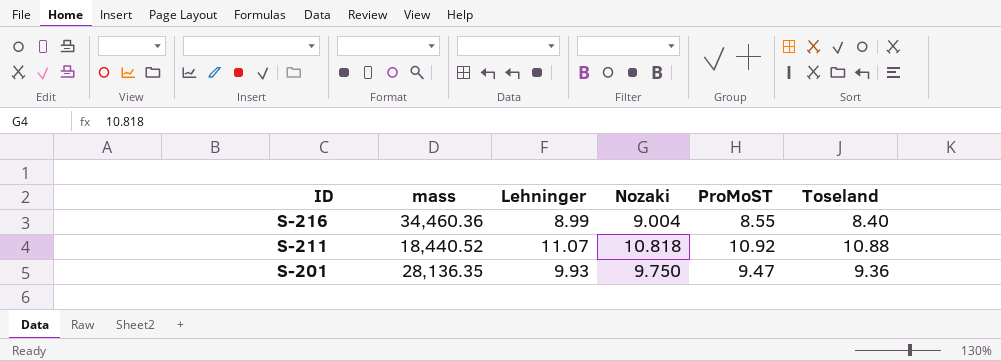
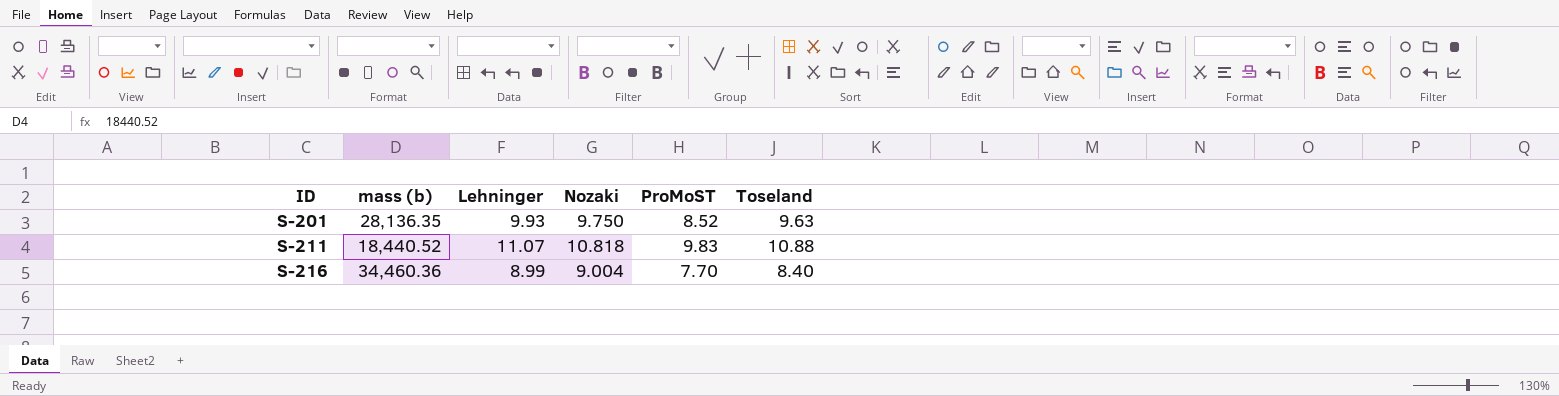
row order: ID descending -> ID ascending
column name: mass -> mass (b)
S-201 | ProMoST: 9.47 -> 8.52
S-201 | Toseland: 9.36 -> 9.63
S-211 | ProMoST: 10.92 -> 9.83
S-216 | ProMoST: 8.55 -> 7.70

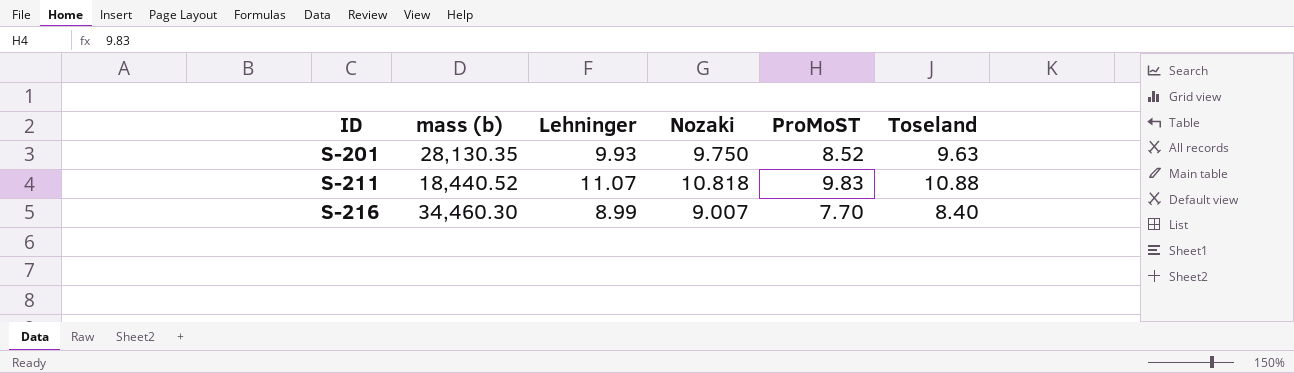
S-201 | mass (b): 28,136.35 -> 28,130.35
S-216 | mass (b): 34,460.36 -> 34,460.30
S-216 | Nozaki: 9.004 -> 9.007

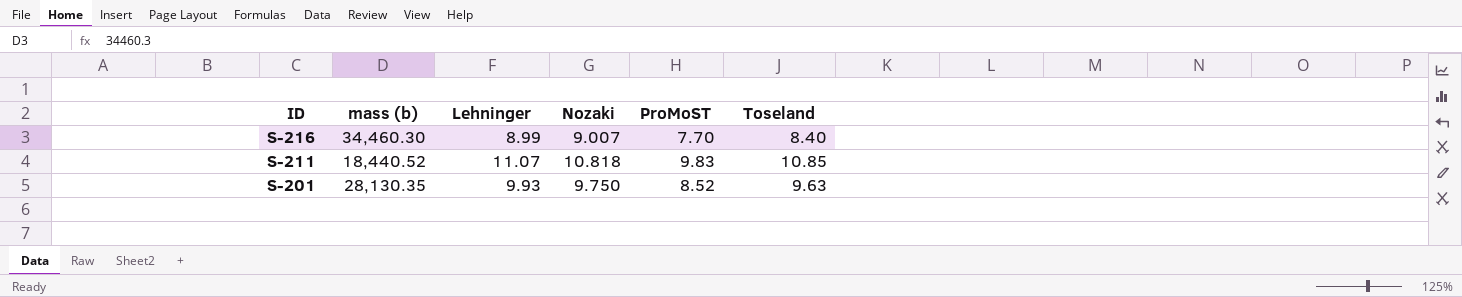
row order: ID ascending -> ID descending
S-211 | Toseland: 10.88 -> 10.85

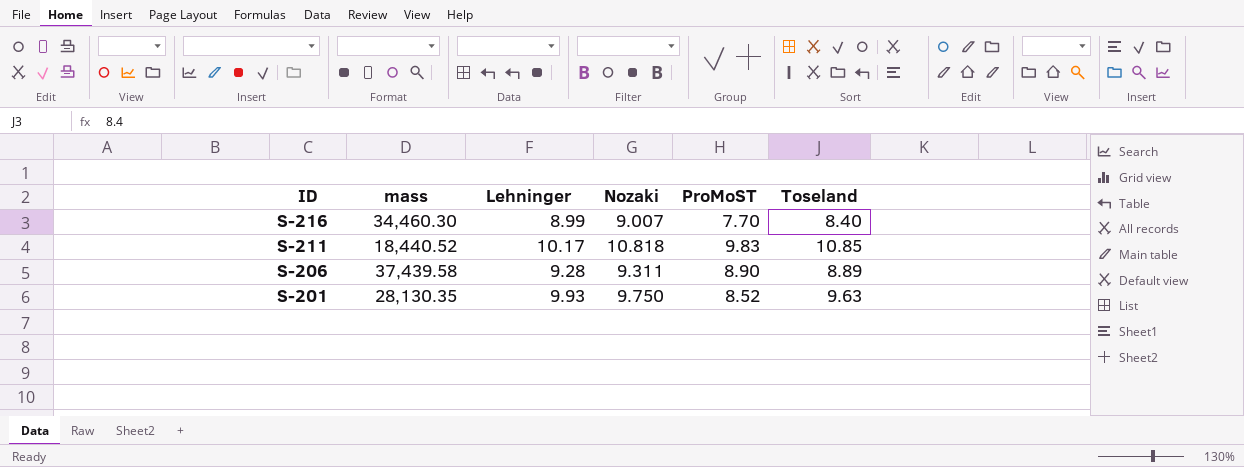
column name: mass (b) -> mass
S-211 | Lehninger: 11.07 -> 10.17
row S-206: none -> 37,439.58 | 9.28 | 9.311 | 8.90 | 8.89

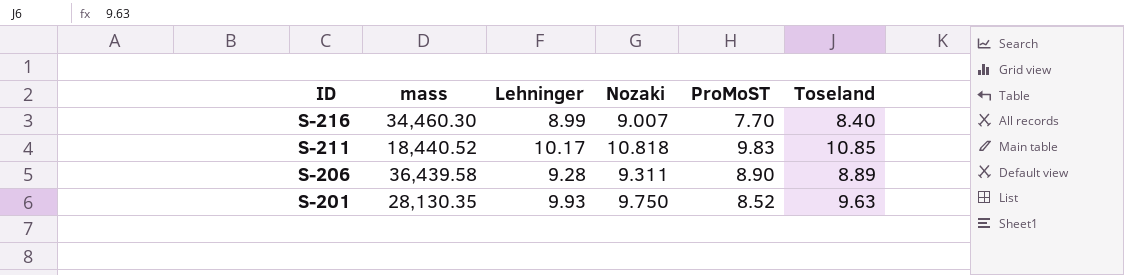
S-206 | mass: 37,439.58 -> 36,439.58

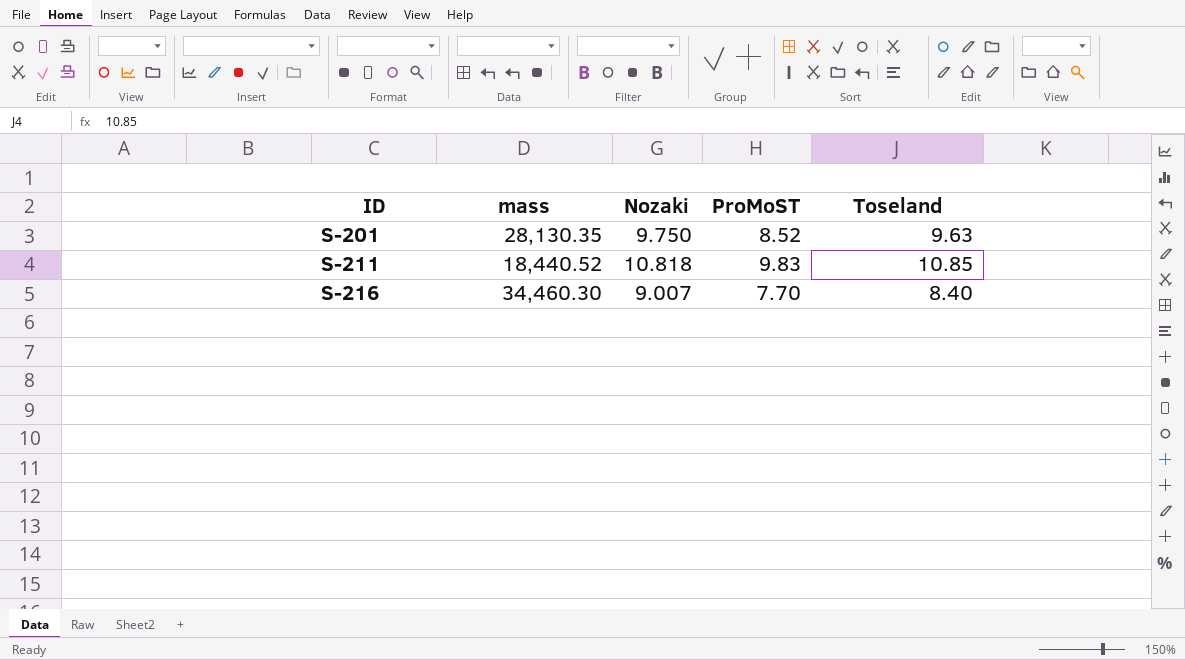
row order: ID descending -> ID ascending
column Lehninger | position: 3 -> none
row S-206: 36,439.58 | 9.28 | 9.311 | 8.90 | 8.89 -> none

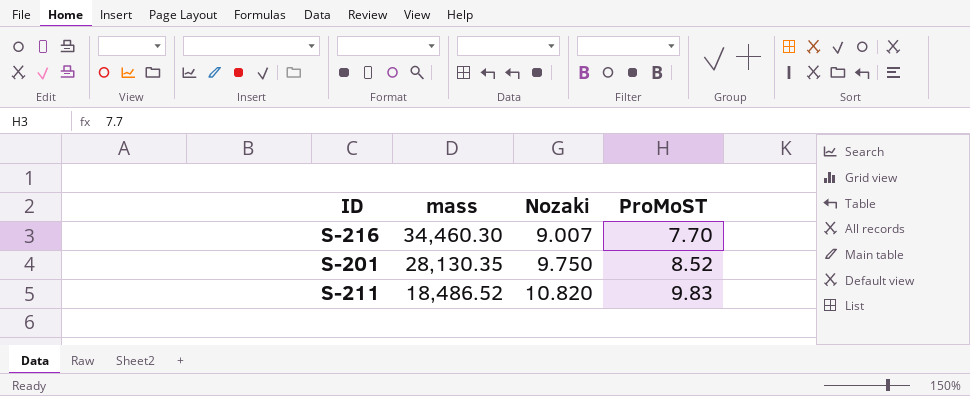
row order: ID ascending -> mass descending
column Toseland | position: 5 -> none
S-211 | mass: 18,440.52 -> 18,486.52
S-211 | Nozaki: 10.818 -> 10.820

